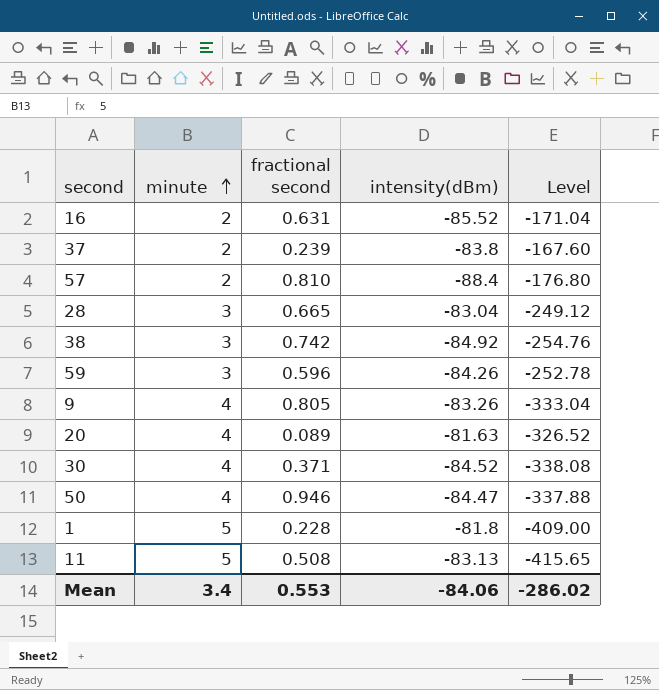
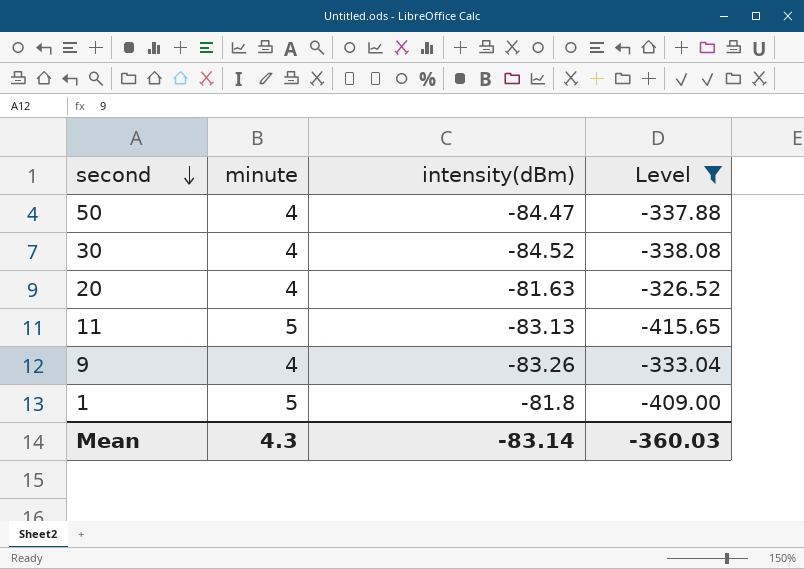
filter: none -> Level <= -326.52
row order: minute ascending -> second descending
column fractional second | position: 3 -> none
Mean | minute: 3.4 -> 4.3
Mean | intensity(dBm): -84.06 -> -83.14
Mean | Level: -286.02 -> -360.03

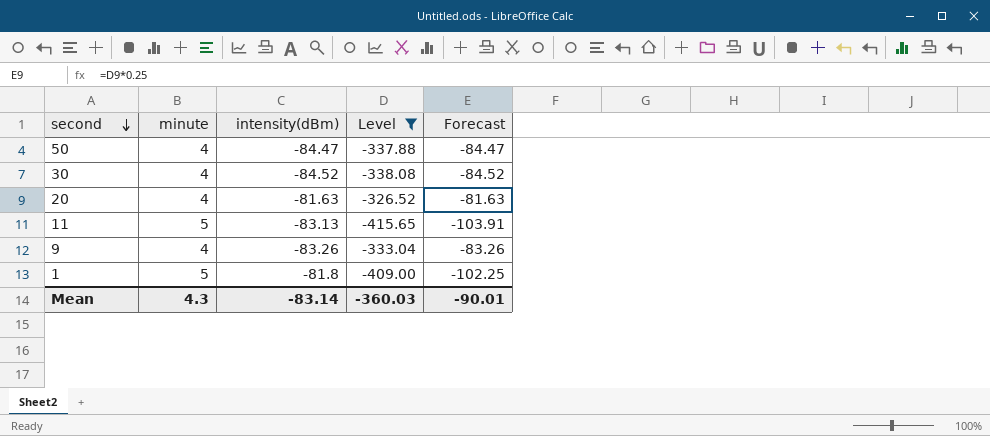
column Forecast | formula: none -> [Level] * 0.25

